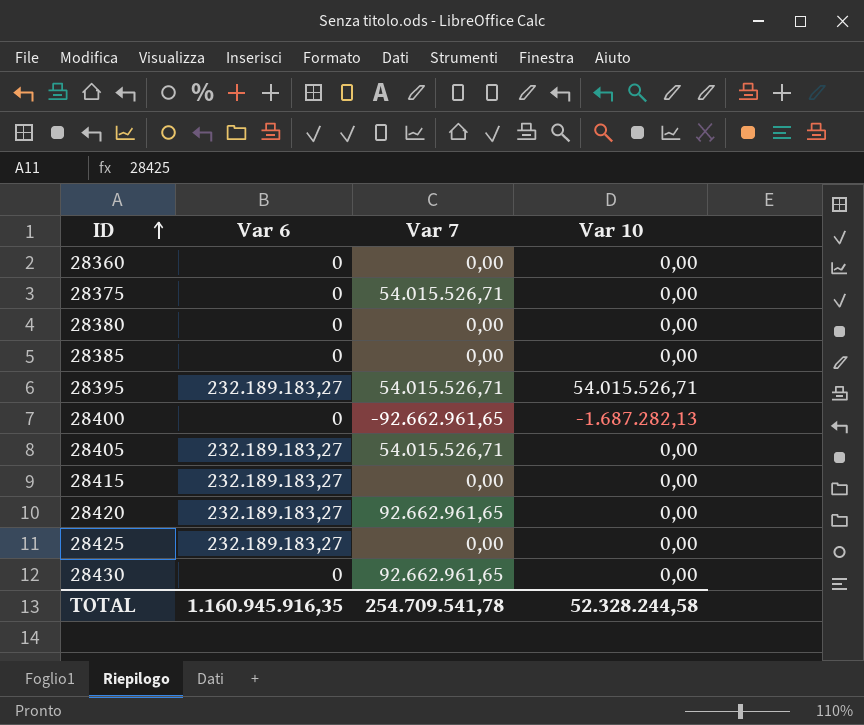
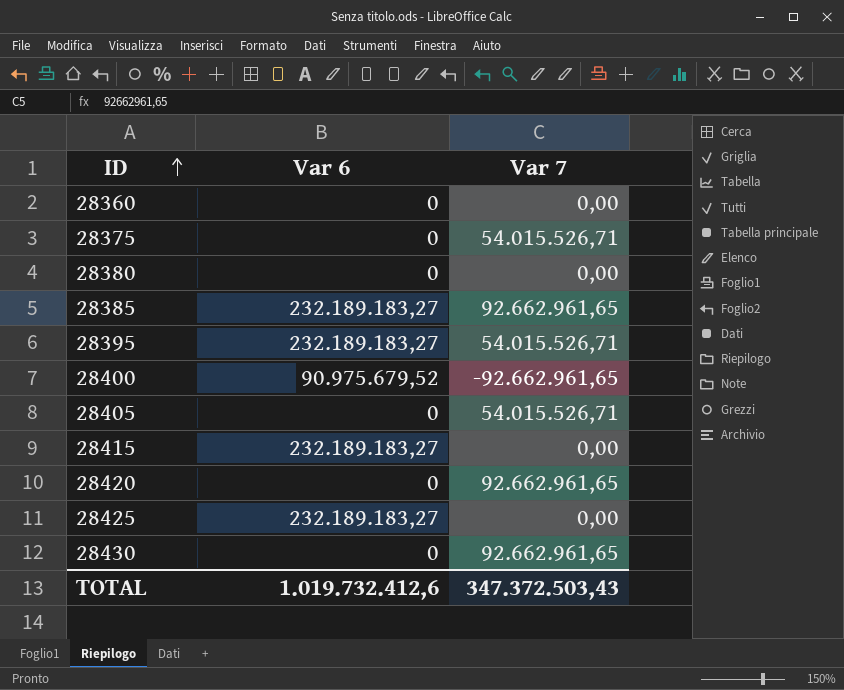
column Var 10 | position: 4 -> none
28385 | Var 6: 0 -> 232.189.183,27
28385 | Var 7: 0,00 -> 92.662.961,65
28400 | Var 6: 0 -> 90.975.679,52
28405 | Var 6: 232.189.183,27 -> 0
28420 | Var 6: 232.189.183,27 -> 0
TOTAL | Var 6: 1.160.945.916,35 -> 1.019.732.412,6
TOTAL | Var 7: 254.709.541,78 -> 347.372.503,43

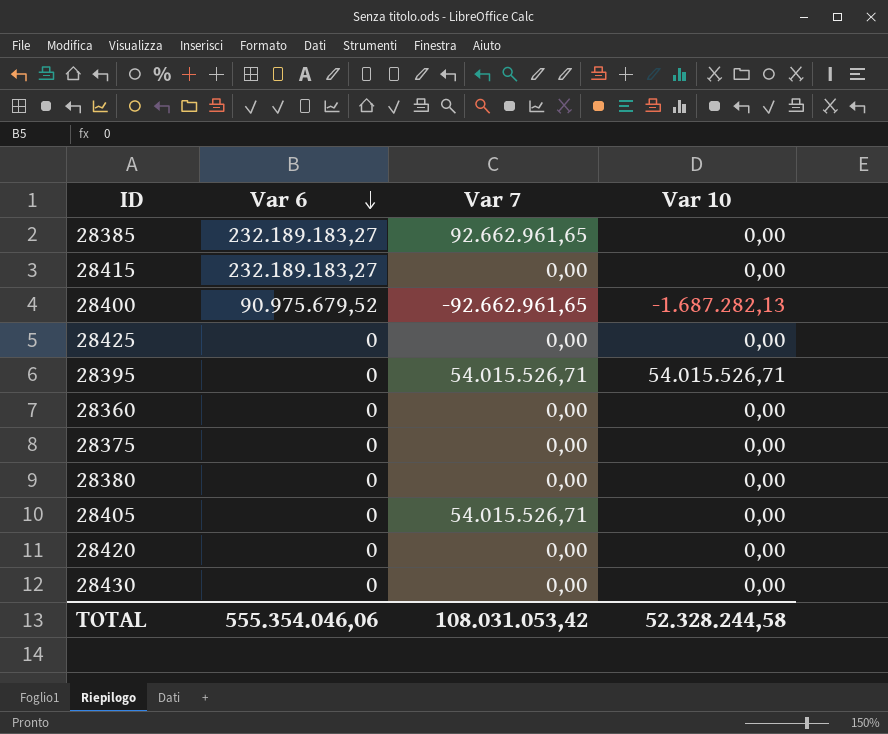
row order: ID ascending -> Var 6 descending
column Var 10 | position: none -> 4
28425 | Var 6: 232.189.183,27 -> 0
28395 | Var 6: 232.189.183,27 -> 0
28375 | Var 7: 54.015.526,71 -> 0,00
28420 | Var 7: 92.662.961,65 -> 0,00
28430 | Var 7: 92.662.961,65 -> 0,00
TOTAL | Var 6: 1.019.732.412,6 -> 555.354.046,06
TOTAL | Var 7: 347.372.503,43 -> 108.031.053,42

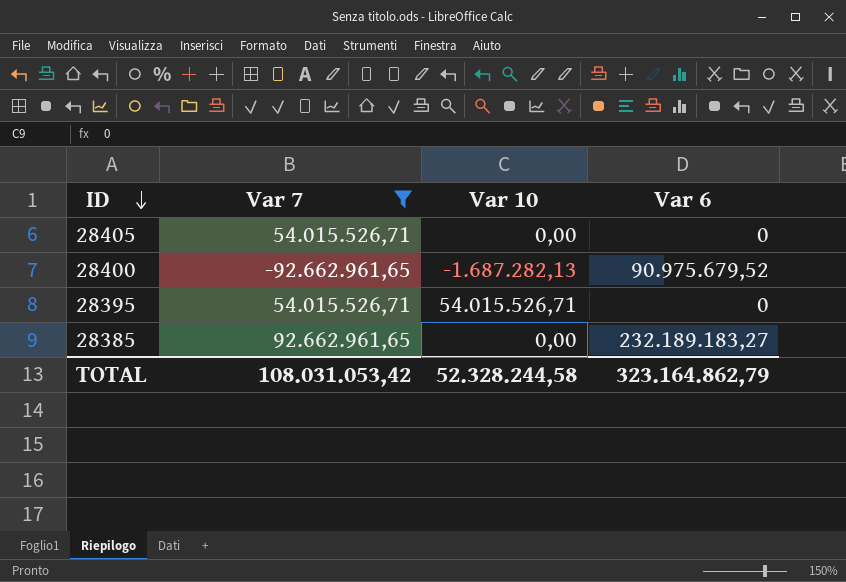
filter: none -> Var 7 != 0,00
row order: Var 6 descending -> ID descending
column Var 6 | position: 2 -> 4
TOTAL | Var 6: 555.354.046,06 -> 323.164.862,79

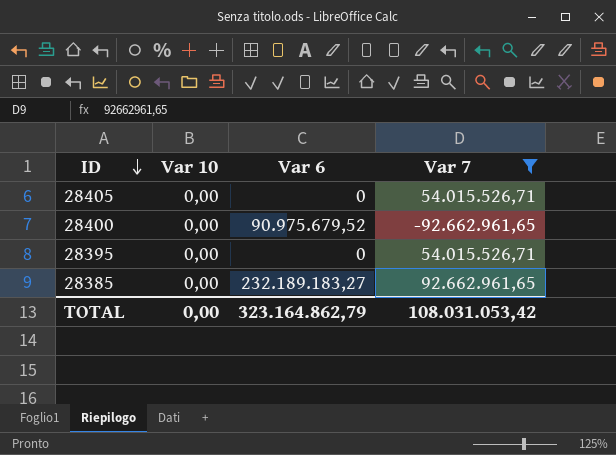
column Var 7 | position: 2 -> 4
28400 | Var 10: -1.687.282,13 -> 0,00
28395 | Var 10: 54.015.526,71 -> 0,00
TOTAL | Var 10: 52.328.244,58 -> 0,00

